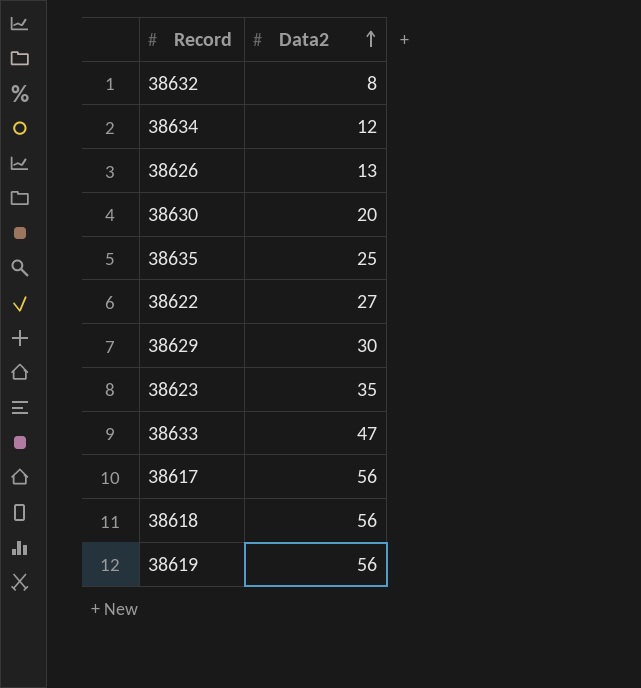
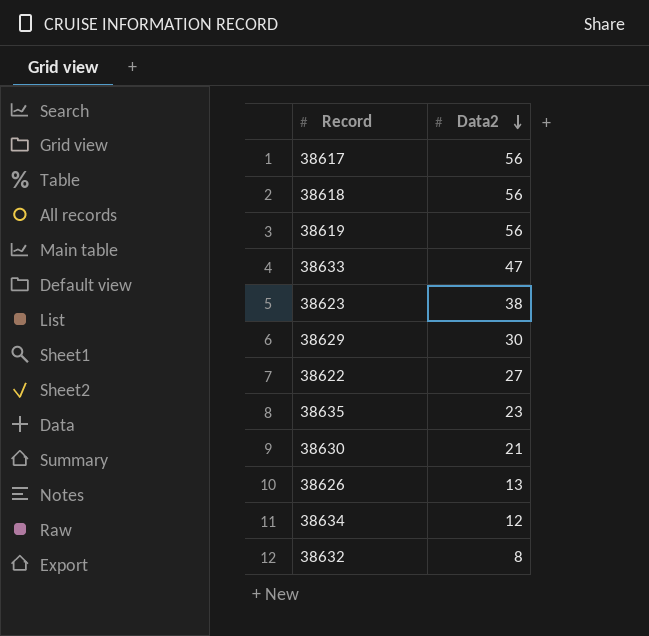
row order: Data2 ascending -> Data2 descending
38623 | Data2: 35 -> 38
38635 | Data2: 25 -> 23
38630 | Data2: 20 -> 21

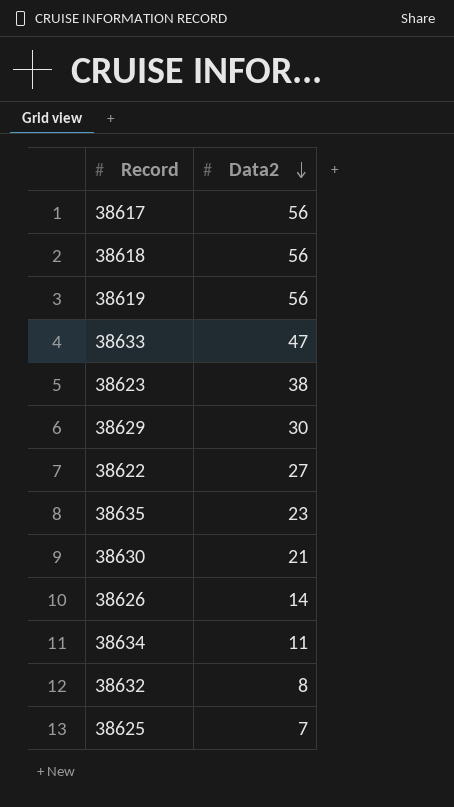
38626 | Data2: 13 -> 14
38634 | Data2: 12 -> 11
row 38625: none -> 7

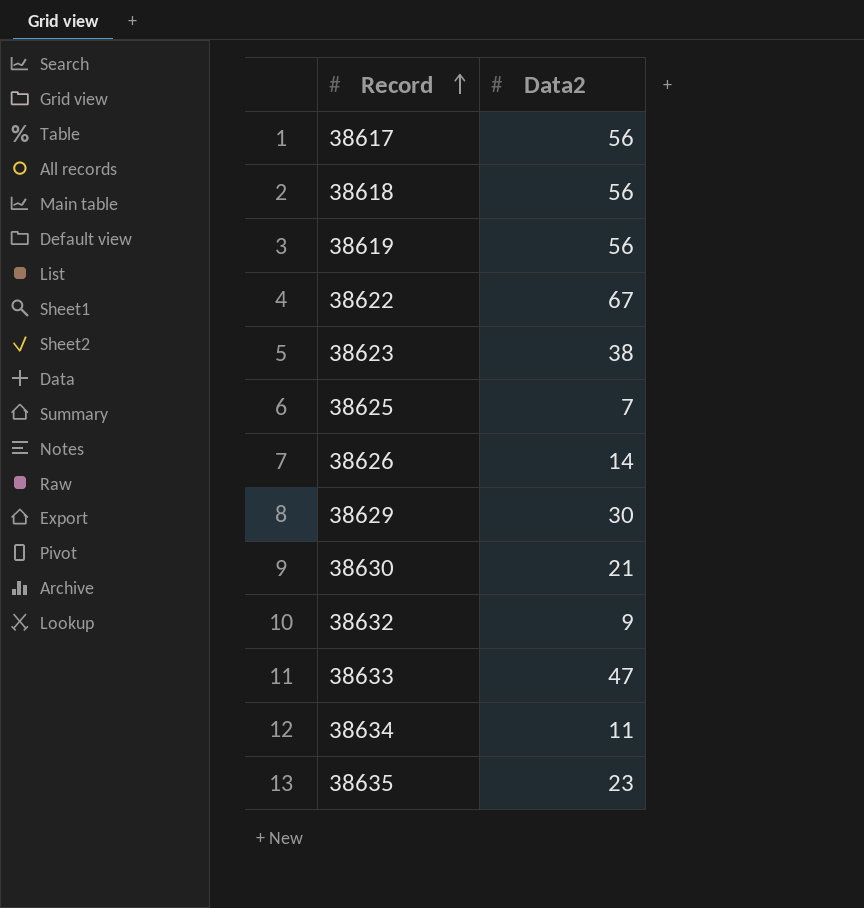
row order: Data2 descending -> Record ascending
38622 | Data2: 27 -> 67
38632 | Data2: 8 -> 9

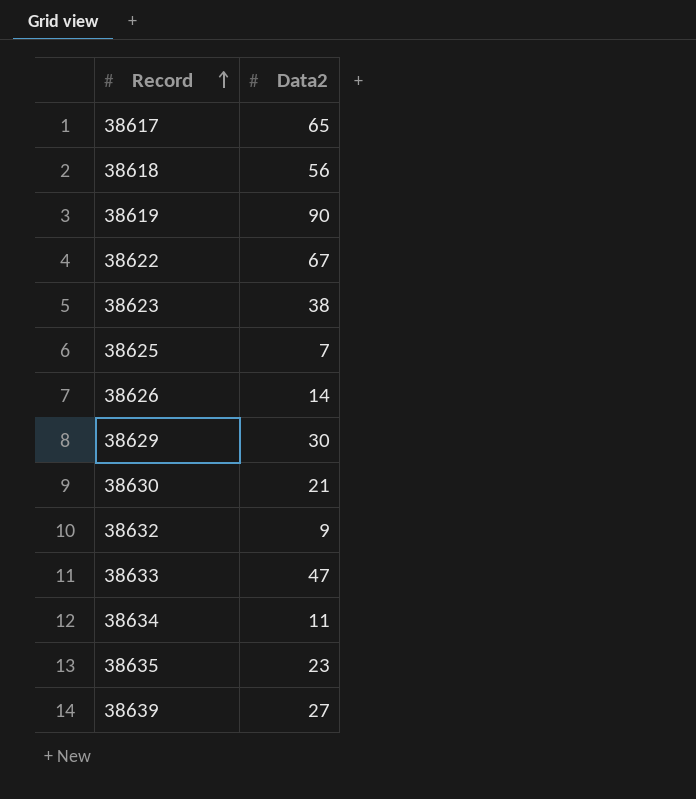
38617 | Data2: 56 -> 65
38619 | Data2: 56 -> 90
row 38639: none -> 27

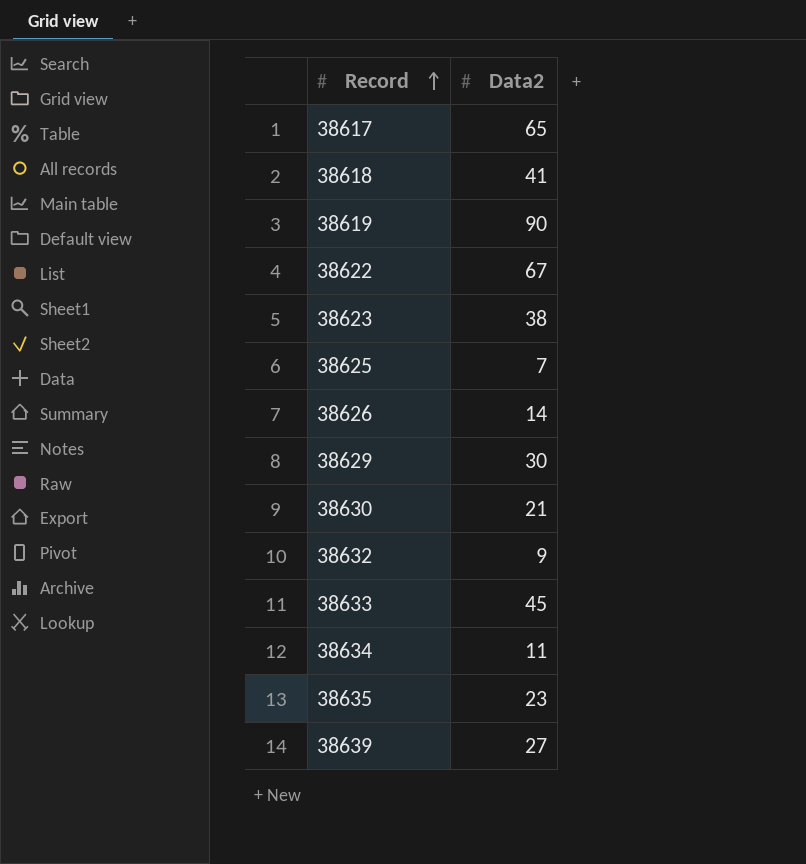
38618 | Data2: 56 -> 41
38633 | Data2: 47 -> 45

